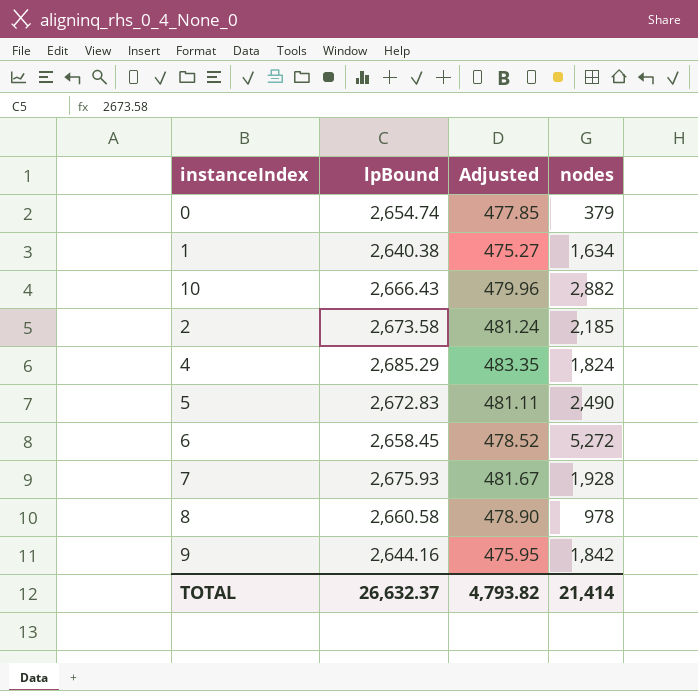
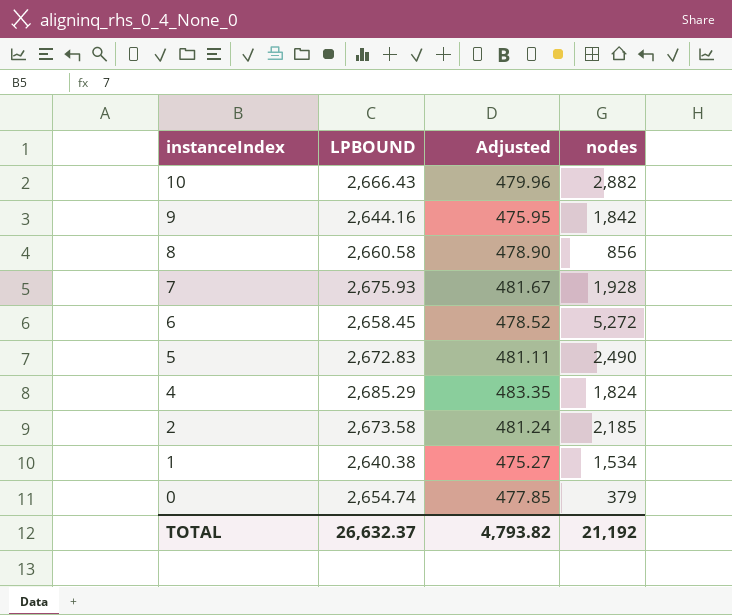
row order: none -> instanceIndex descending
column name: lpBound -> LPBOUND
8 | nodes: 978 -> 856
1 | nodes: 1,634 -> 1,534
TOTAL | nodes: 21,414 -> 21,192

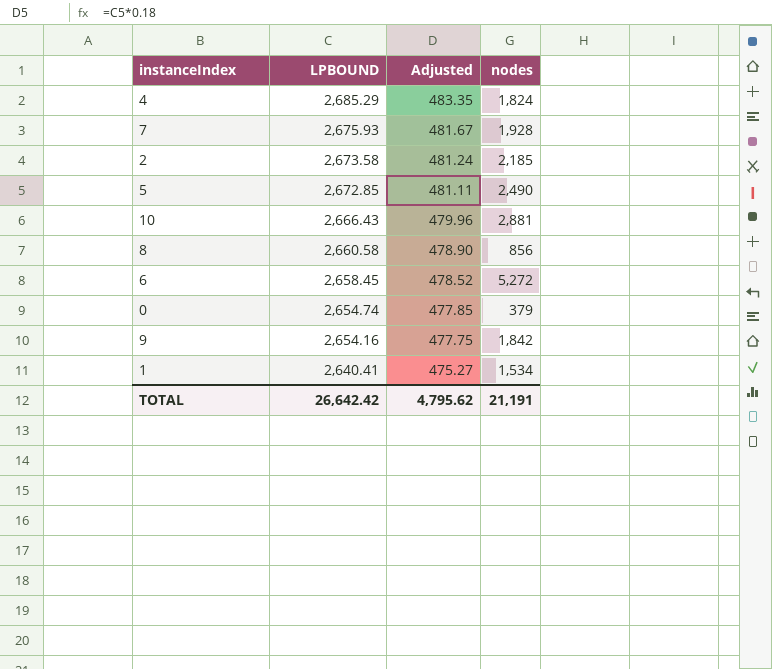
row order: instanceIndex descending -> LPBOUND descending
5 | LPBOUND: 2,672.83 -> 2,672.85
10 | nodes: 2,882 -> 2,881
9 | LPBOUND: 2,644.16 -> 2,654.16
9 | Adjusted: 475.95 -> 477.75
1 | LPBOUND: 2,640.38 -> 2,640.41
TOTAL | LPBOUND: 26,632.37 -> 26,642.42
TOTAL | Adjusted: 4,793.82 -> 4,795.62
TOTAL | nodes: 21,192 -> 21,191

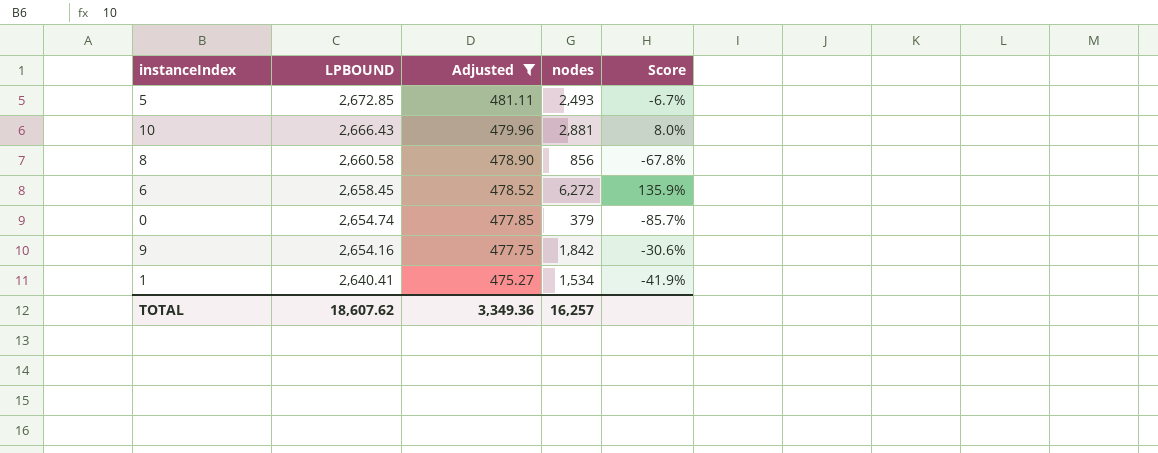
filter: none -> Adjusted <= 481.11
column Score | formula: none -> ([nodes] - [LPBOUND]) / [LPBOUND]
5 | nodes: 2,490 -> 2,493
6 | nodes: 5,272 -> 6,272
TOTAL | LPBOUND: 26,642.42 -> 18,607.62
TOTAL | Adjusted: 4,795.62 -> 3,349.36
TOTAL | nodes: 21,191 -> 16,257

